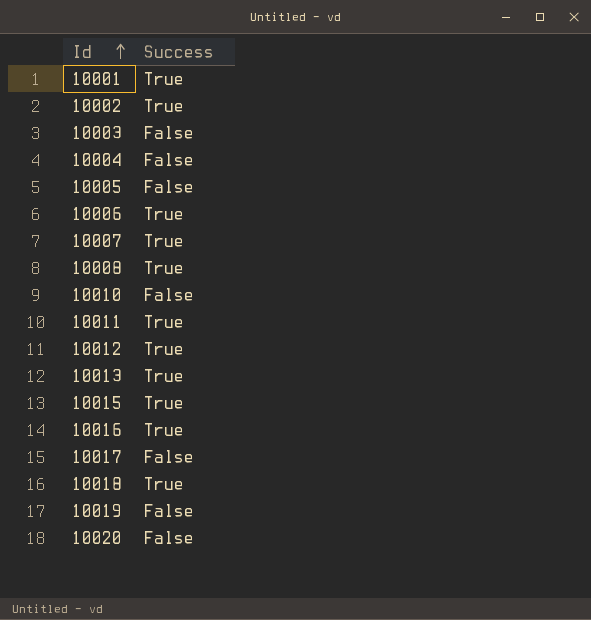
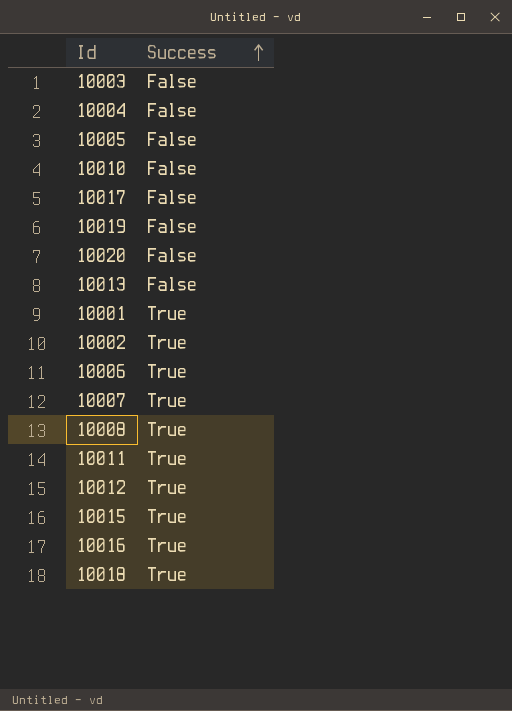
row order: Id ascending -> Success ascending
10013 | Success: True -> False

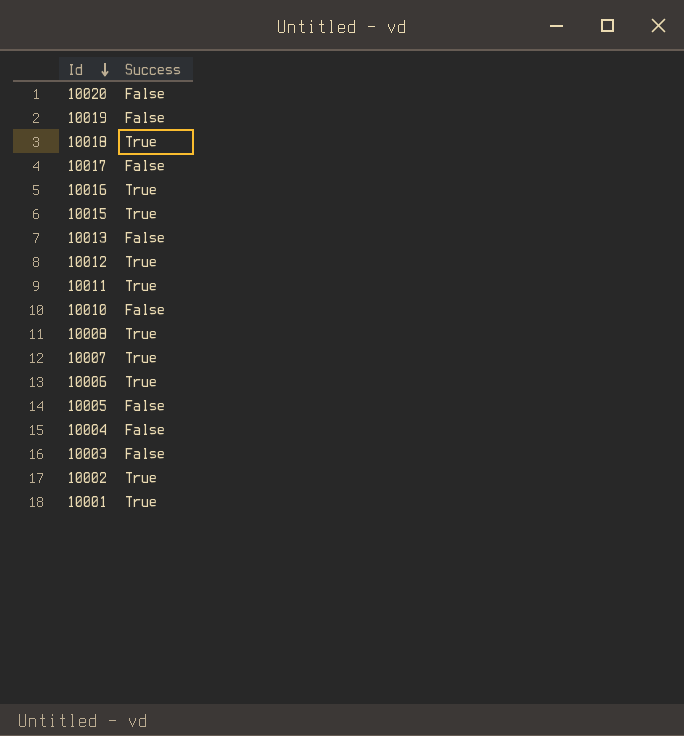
row order: Success ascending -> Id descending

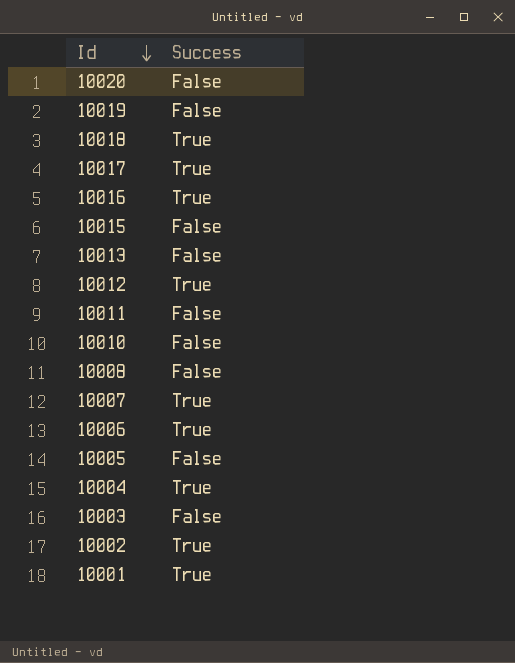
10017 | Success: False -> True
10015 | Success: True -> False
10011 | Success: True -> False
10008 | Success: True -> False
10004 | Success: False -> True

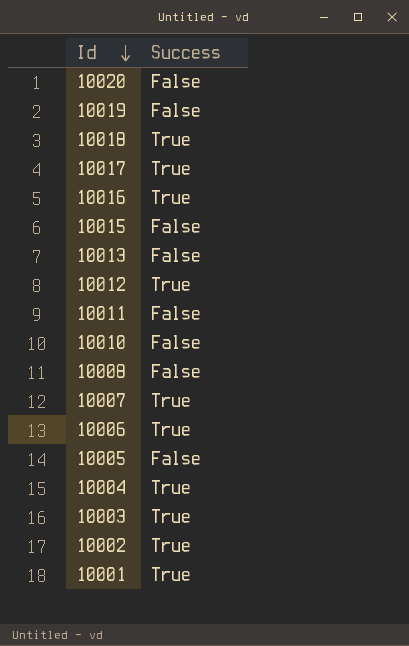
10003 | Success: False -> True

